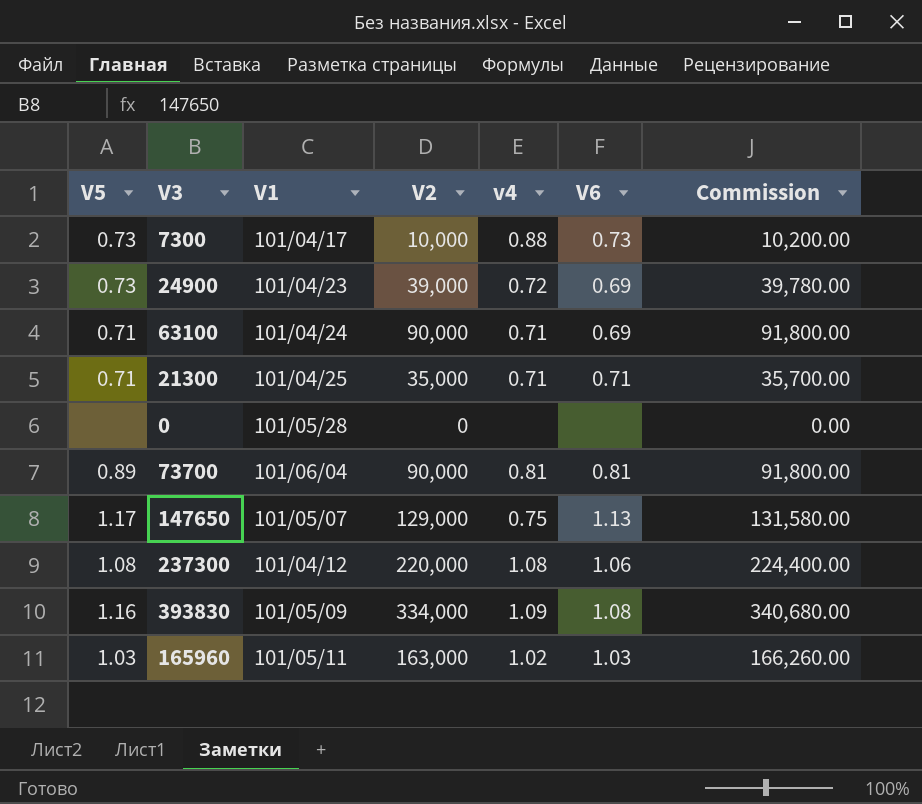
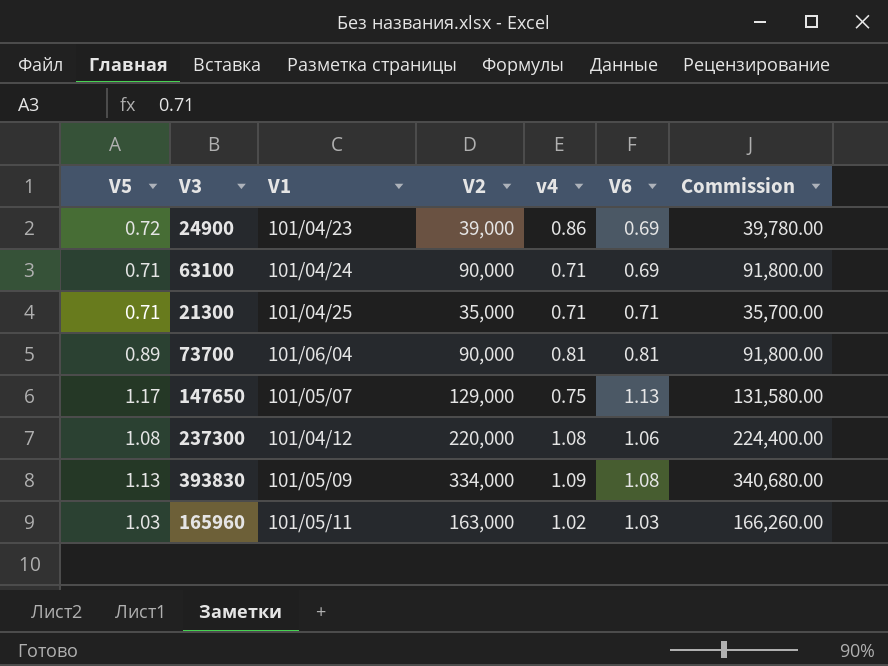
row 7300: 0.73 | 101/04/17 | 10,000 | 0.88 | 0.73 | 10,200.00 -> none
row 0: none | 101/05/28 | 0 | none | none | 0.00 -> none
24900 | V5: 0.73 -> 0.72
24900 | v4: 0.72 -> 0.86
393830 | V5: 1.16 -> 1.13

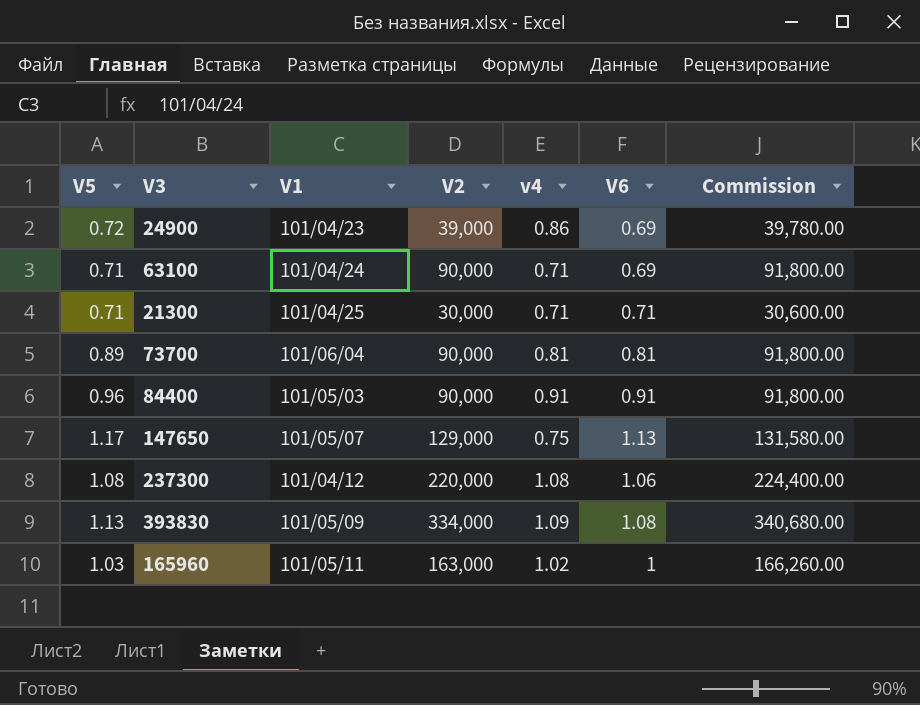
21300 | V2: 35,000 -> 30,000
21300 | Commission: 35,700.00 -> 30,600.00
row 84400: none -> 0.96 | 101/05/03 | 90,000 | 0.91 | 0.91 | 91,800.00
165960 | V6: 1.03 -> 1

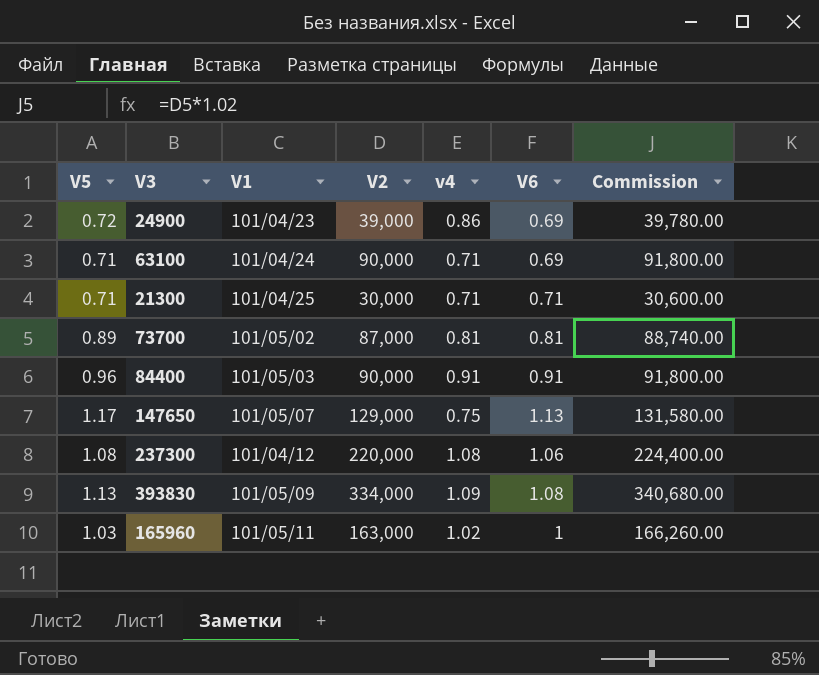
73700 | V1: 101/06/04 -> 101/05/02
73700 | V2: 90,000 -> 87,000
73700 | Commission: 91,800.00 -> 88,740.00

